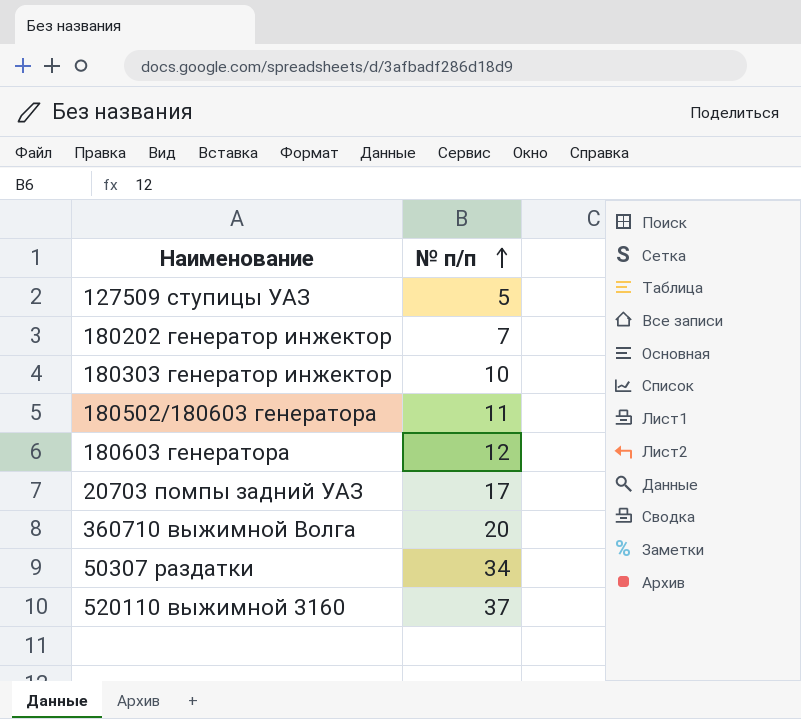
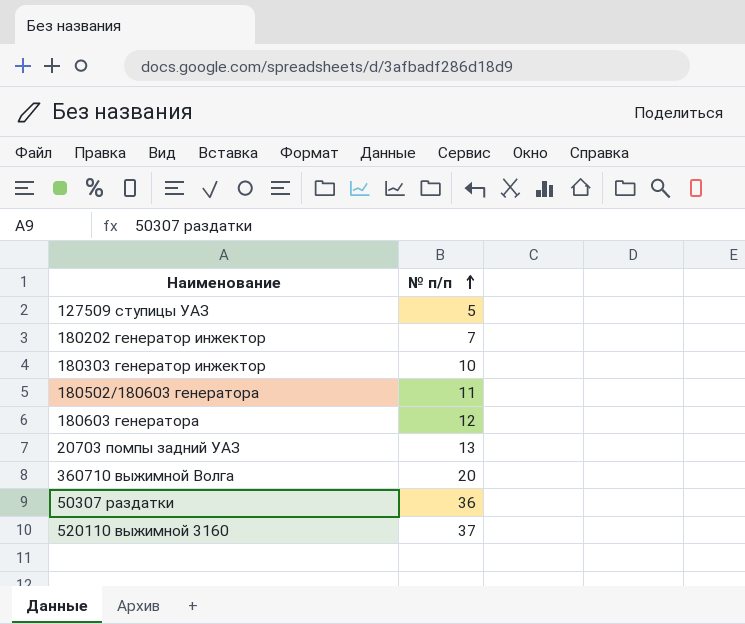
20703 помпы задний УАЗ | № п/п: 17 -> 13
50307 раздатки | № п/п: 34 -> 36

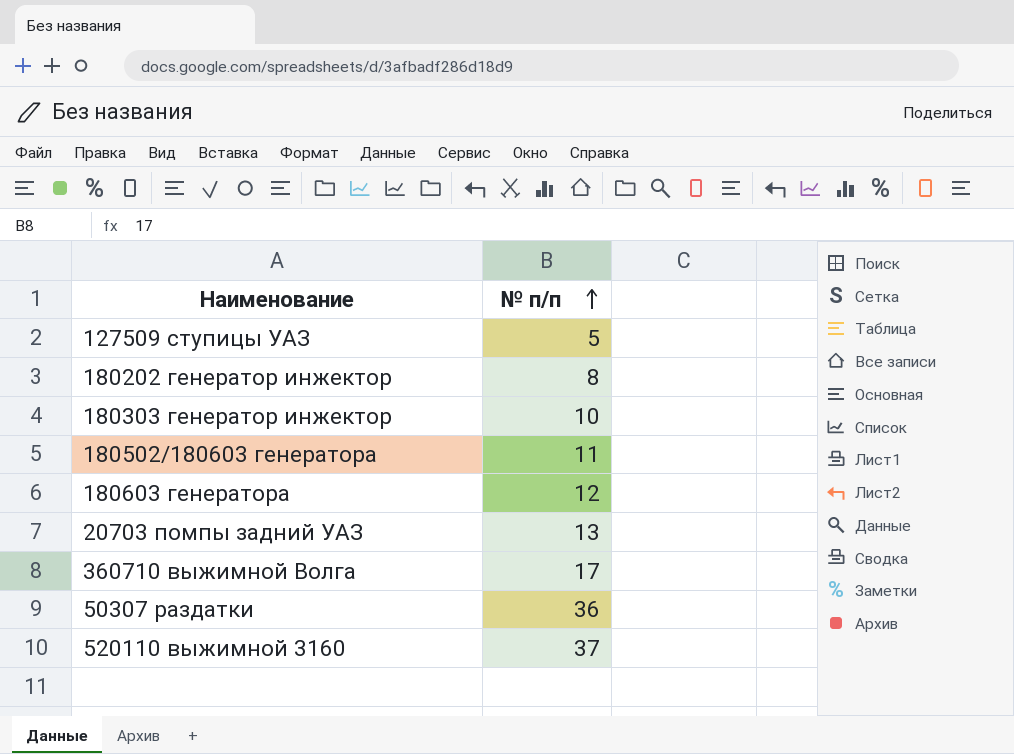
180202 генератор инжектор | № п/п: 7 -> 8
360710 выжимной Волга | № п/п: 20 -> 17

